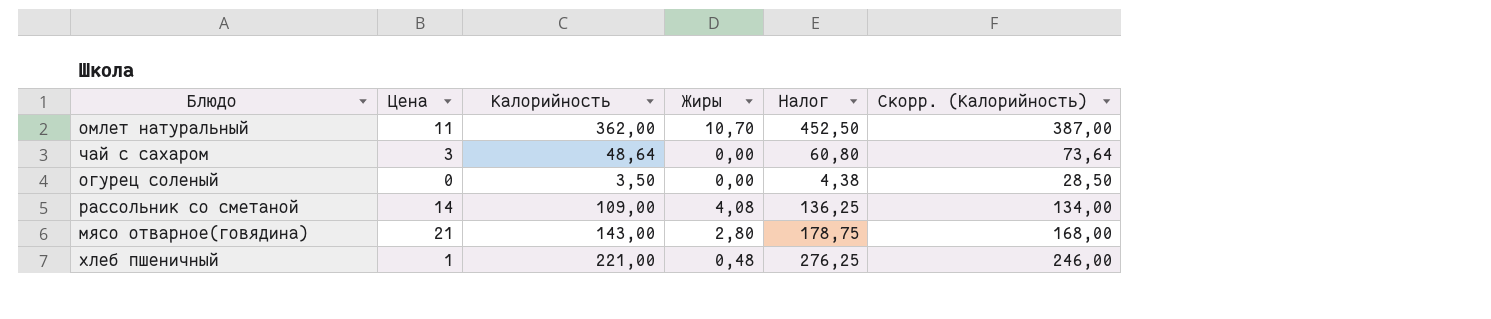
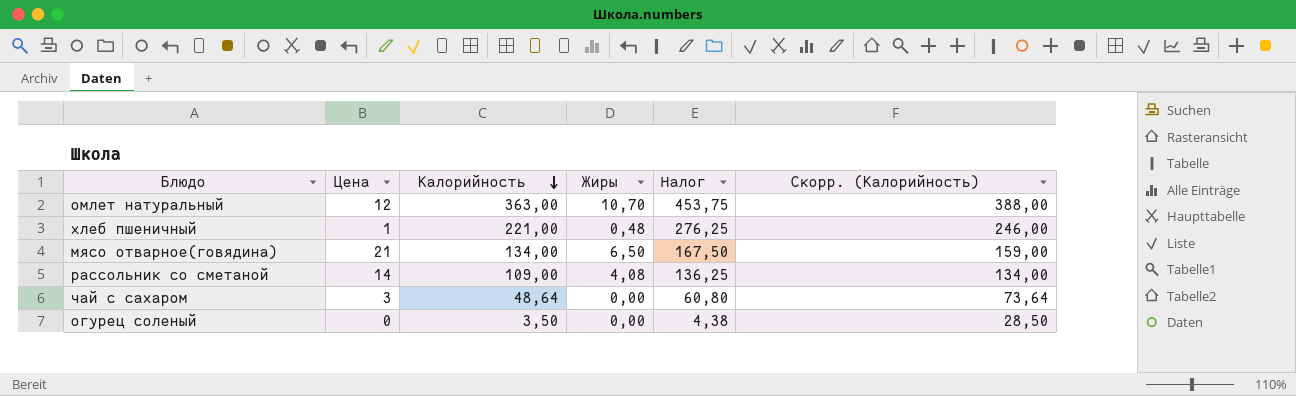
row order: none -> Калорийность descending
омлет натуральный | Цена: 11 -> 12
омлет натуральный | Калорийность: 362,00 -> 363,00
омлет натуральный | Налог: 452,50 -> 453,75
омлет натуральный | Скорр. (Калорийность): 387,00 -> 388,00
мясо отварное(говядина) | Калорийность: 143,00 -> 134,00
мясо отварное(говядина) | Жиры: 2,80 -> 6,50
мясо отварное(говядина) | Налог: 178,75 -> 167,50
мясо отварное(говядина) | Скорр. (Калорийность): 168,00 -> 159,00

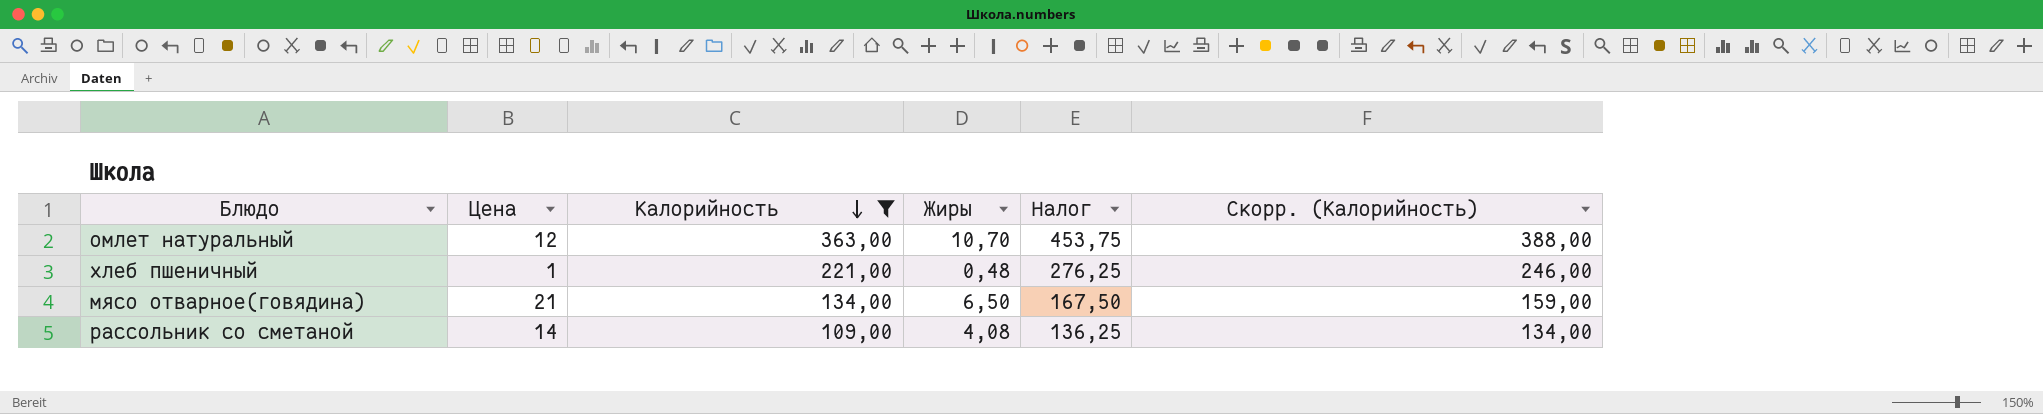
filter: none -> Калорийность >= 109,00

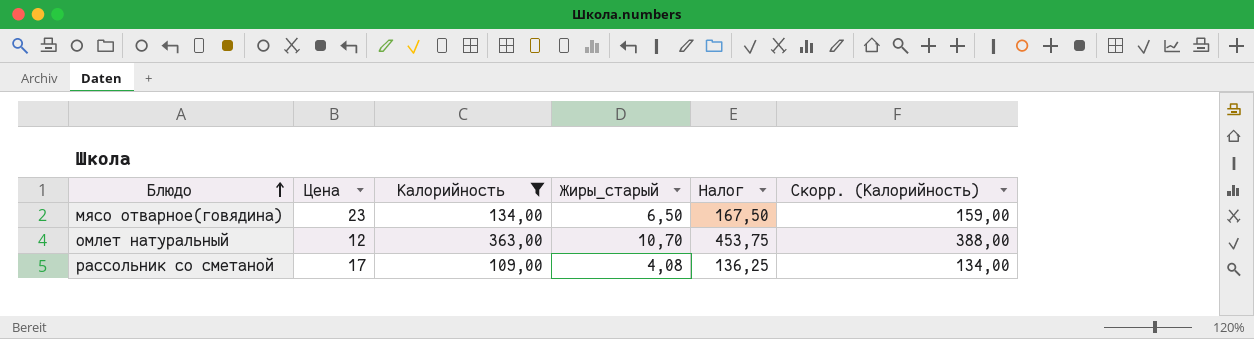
row order: Калорийность descending -> Блюдо ascending
column name: Жиры -> Жиры_старый
row хлеб пшеничный: 1 | 221,00 | 0,48 | 276,25 | 246,00 -> none
мясо отварное(говядина) | Цена: 21 -> 23
рассольник со сметаной | Цена: 14 -> 17

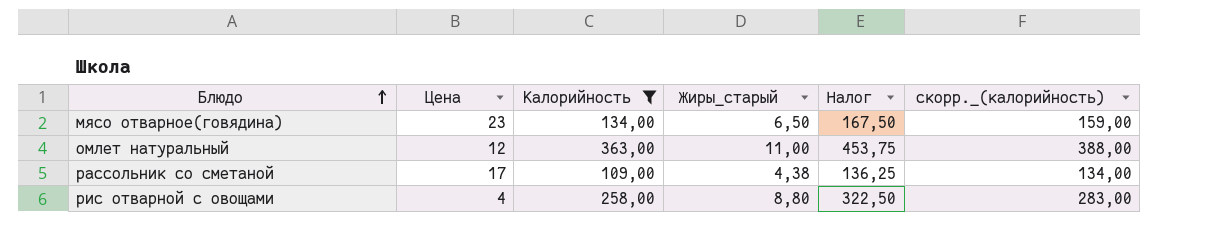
column name: Скорр. (Калорийность) -> скорр._(калорийность)
омлет натуральный | Жиры_старый: 10,70 -> 11,00
рассольник со сметаной | Жиры_старый: 4,08 -> 4,38
row рис отварной с овощами: none -> 4 | 258,00 | 8,80 | 322,50 | 283,00

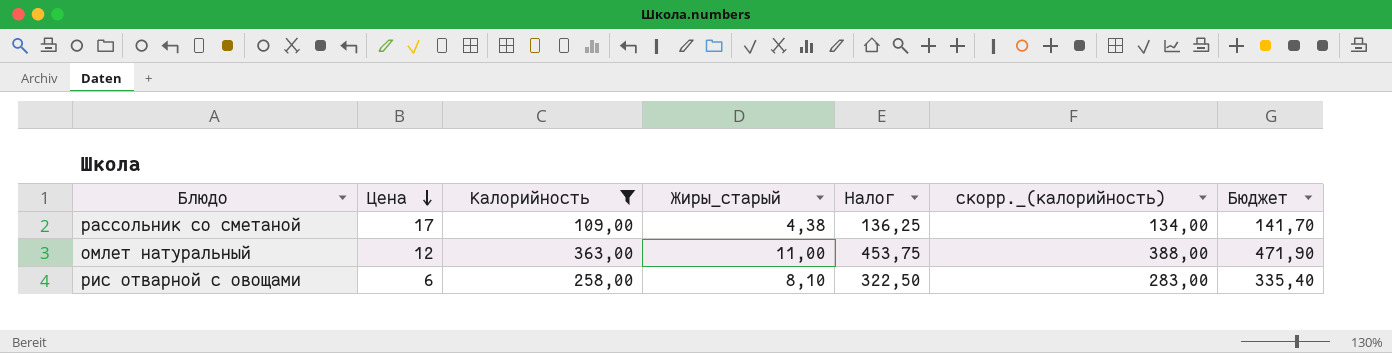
row order: Блюдо ascending -> Цена descending
column Бюджет | formula: none -> [Калорийность] * 1,3
row мясо отварное(говядина): 23 | 134,00 | 6,50 | 167,50 | 159,00 -> none
рис отварной с овощами | Цена: 4 -> 6
рис отварной с овощами | Жиры_старый: 8,80 -> 8,10

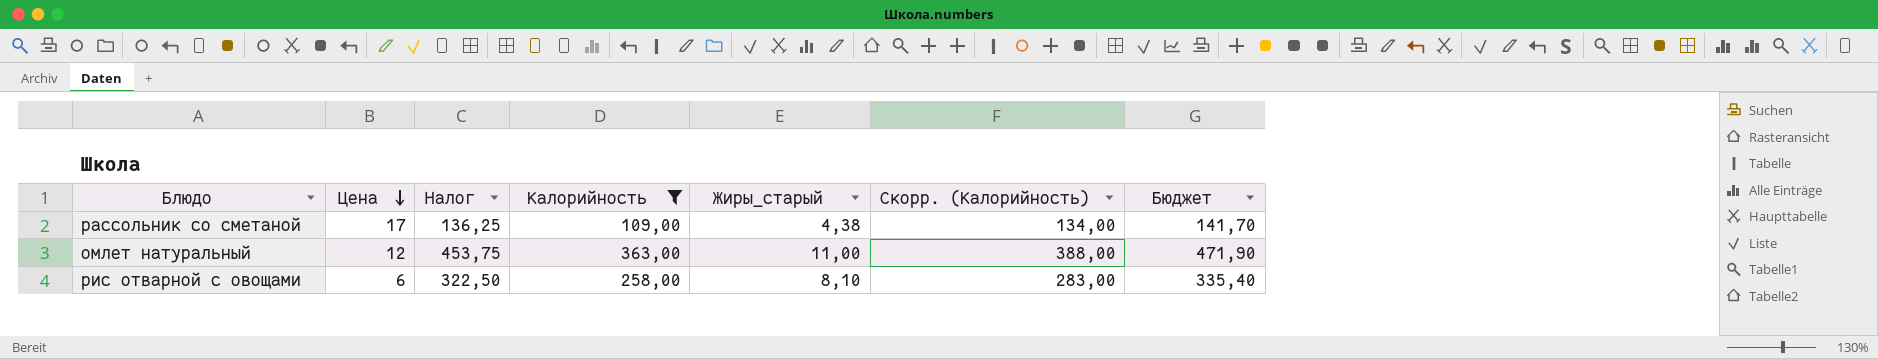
column Налог | position: 5 -> 3
column name: скорр._(калорийность) -> Скорр. (Калорийность)

